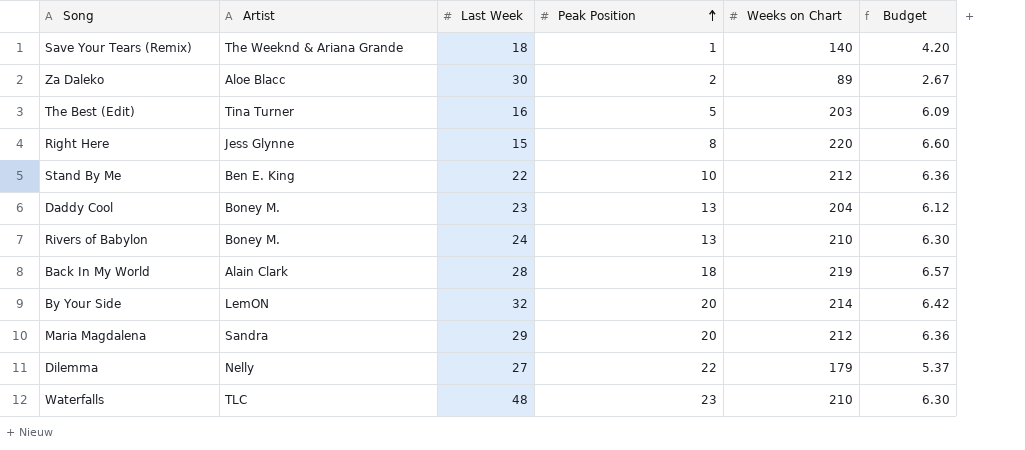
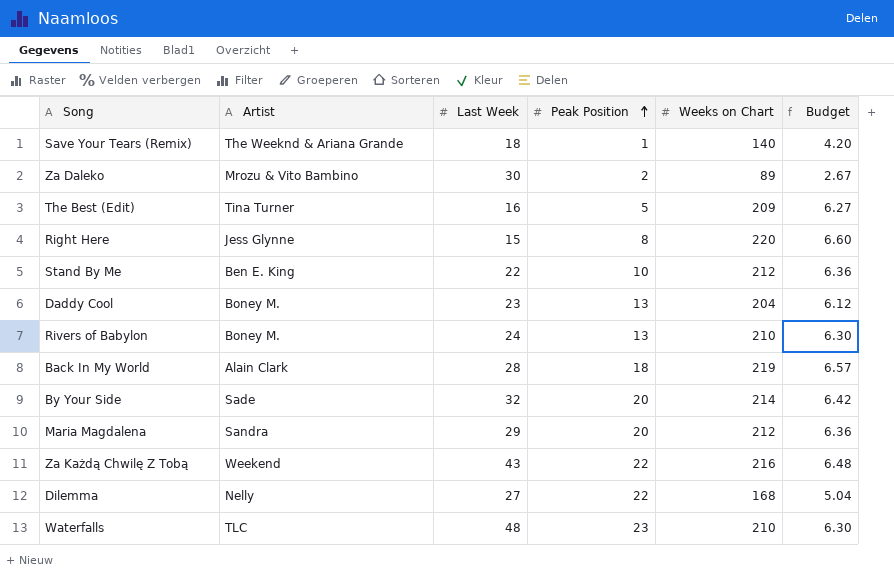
Za Daleko | Artist: Aloe Blacc -> Mrozu & Vito Bambino
The Best (Edit) | Weeks on Chart: 203 -> 209
The Best (Edit) | Budget: 6.09 -> 6.27
By Your Side | Artist: LemON -> Sade
row Za Każdą Chwilę Z Tobą: none -> Weekend | 43 | 22 | 216 | 6.48
Dilemma | Weeks on Chart: 179 -> 168
Dilemma | Budget: 5.37 -> 5.04

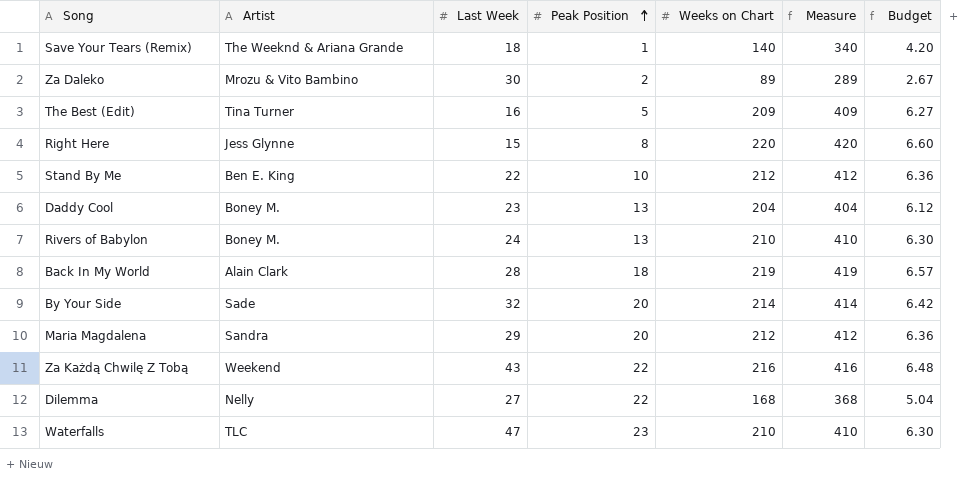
column Measure | formula: none -> [Weeks on Chart] + 200
Waterfalls | Last Week: 48 -> 47

